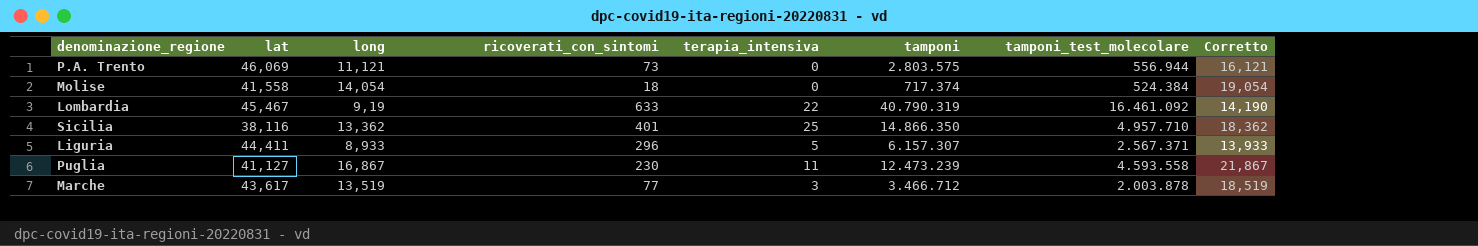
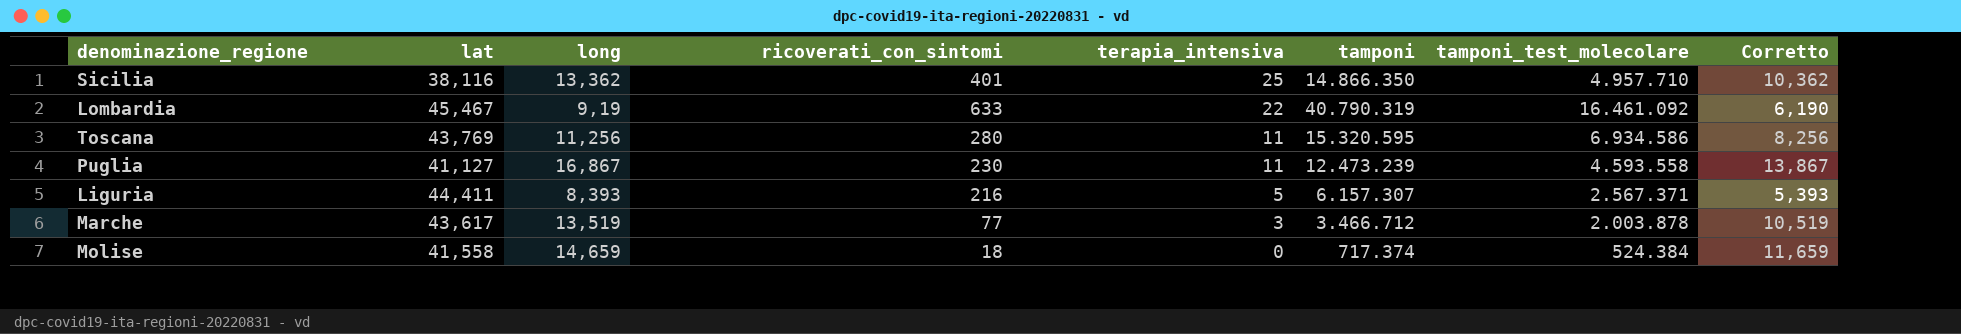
row order: none -> terapia_intensiva descending
column Corretto | formula: [long] + 5 -> [long] - 3
row P.A. Trento: 46,069 | 11,121 | 73 | 0 | 2.803.575 | 556.944 | 16,121 -> none
row Toscana: none -> 43,769 | 11,256 | 280 | 11 | 15.320.595 | 6.934.586 | 8,256
Liguria | long: 8,933 -> 8,393
Liguria | ricoverati_con_sintomi: 296 -> 216
Molise | long: 14,054 -> 14,659

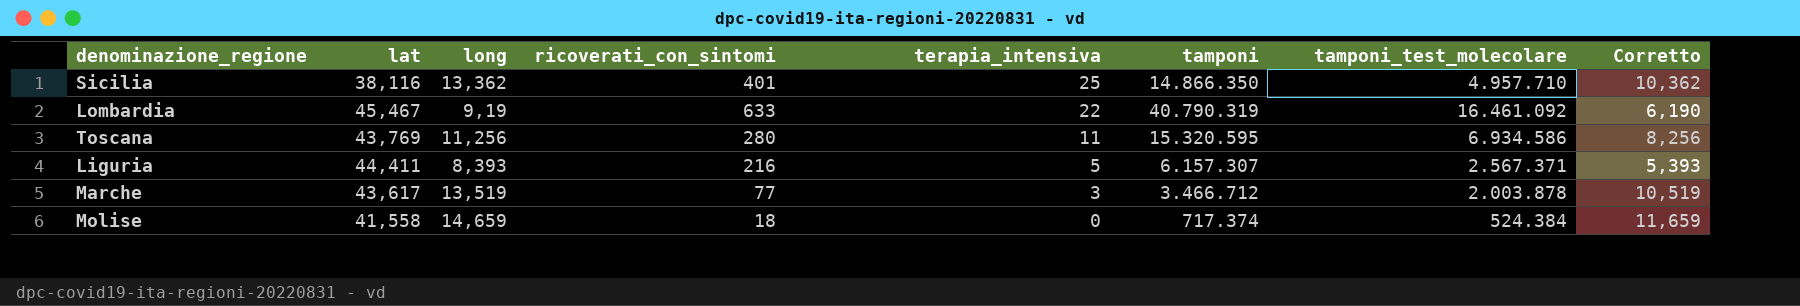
row Puglia: 41,127 | 16,867 | 230 | 11 | 12.473.239 | 4.593.558 | 13,867 -> none

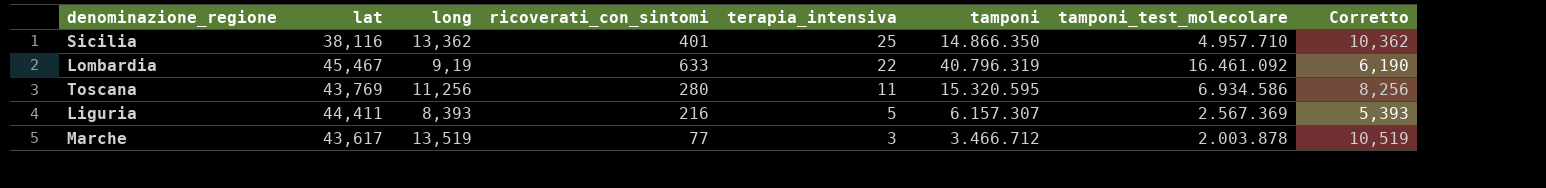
row Molise: 41,558 | 14,659 | 18 | 0 | 717.374 | 524.384 | 11,659 -> none
Lombardia | tamponi: 40.790.319 -> 40.796.319
Liguria | tamponi_test_molecolare: 2.567.371 -> 2.567.369

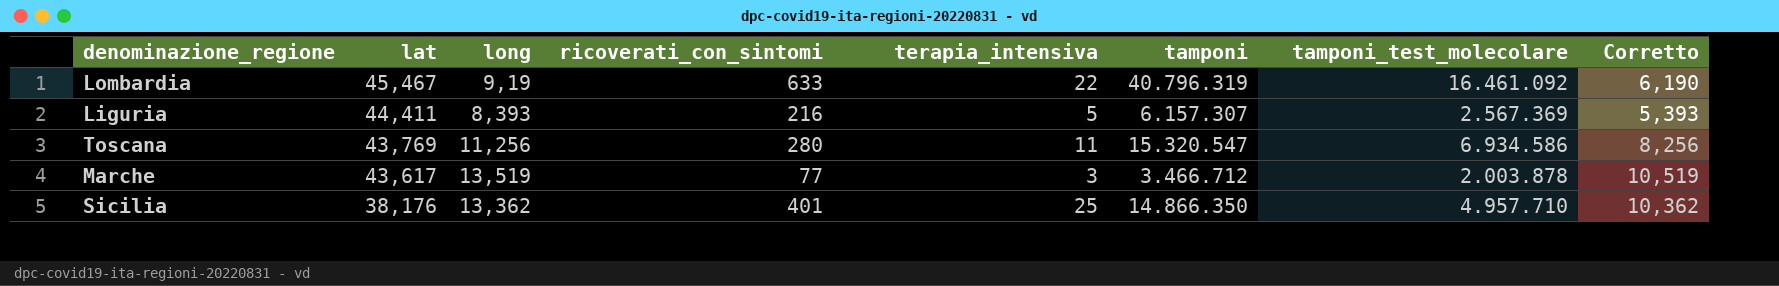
row order: terapia_intensiva descending -> lat descending
Toscana | tamponi: 15.320.595 -> 15.320.547
Sicilia | lat: 38,116 -> 38,176

